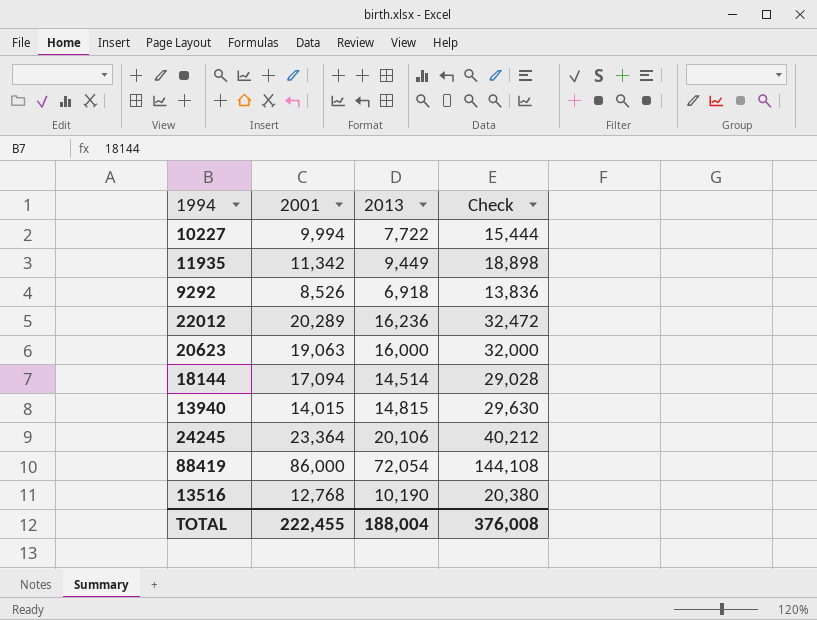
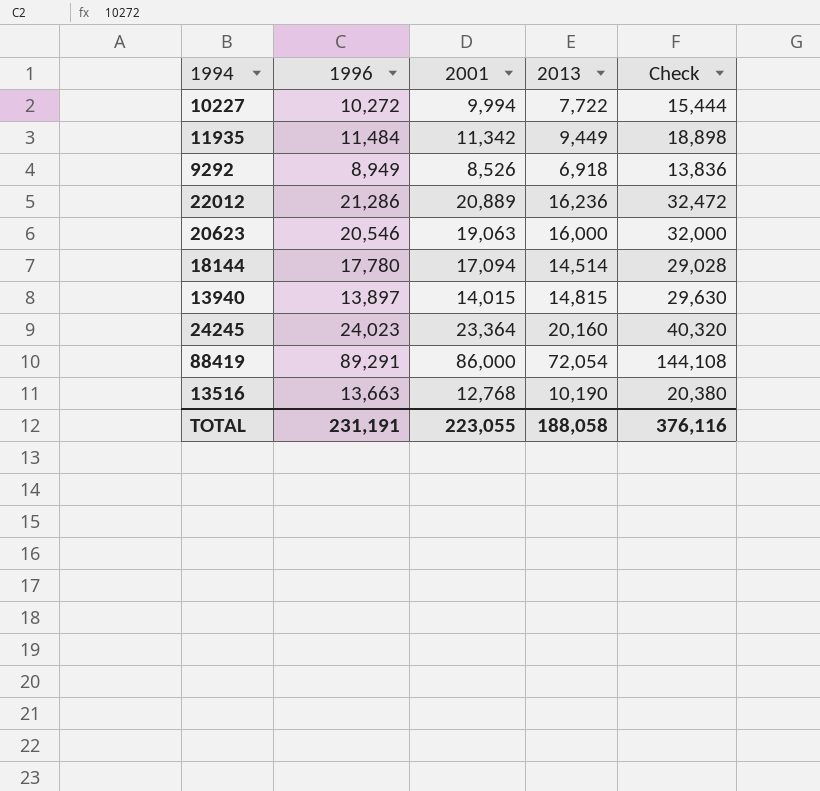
column 1996 | position: none -> 2
22012 | 2001: 20,289 -> 20,889
24245 | 2013: 20,106 -> 20,160
24245 | Check: 40,212 -> 40,320
TOTAL | 2001: 222,455 -> 223,055
TOTAL | 2013: 188,004 -> 188,058
TOTAL | Check: 376,008 -> 376,116

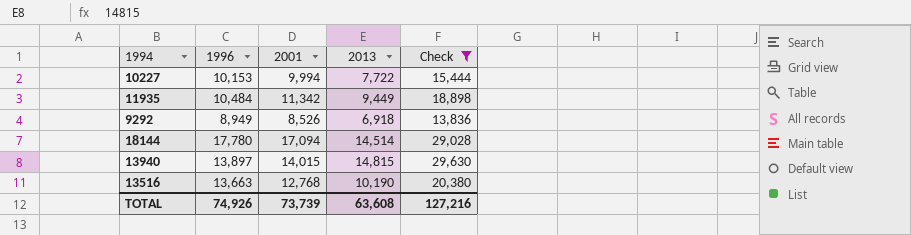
filter: none -> Check <= 29,630
10227 | 1996: 10,272 -> 10,153
11935 | 1996: 11,484 -> 10,484
TOTAL | 1996: 231,191 -> 74,926
TOTAL | 2001: 223,055 -> 73,739
TOTAL | 2013: 188,058 -> 63,608
TOTAL | Check: 376,116 -> 127,216

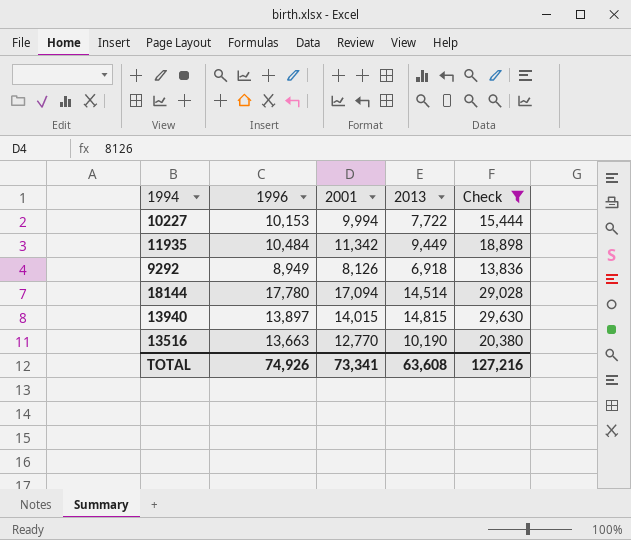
9292 | 2001: 8,526 -> 8,126
13516 | 2001: 12,768 -> 12,770
TOTAL | 2001: 73,739 -> 73,341

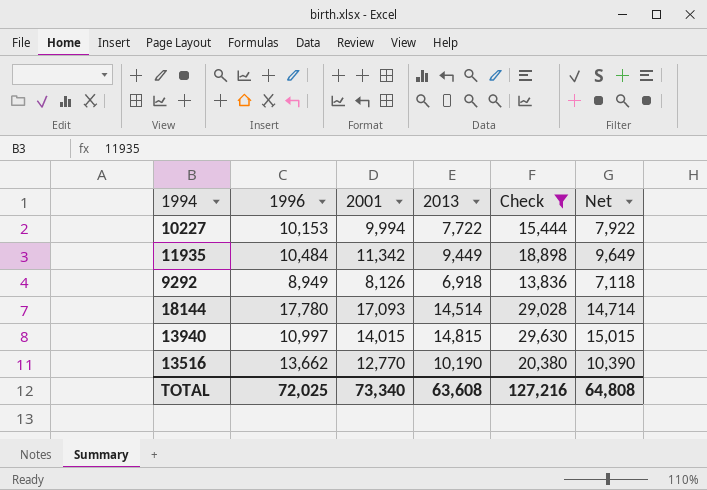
column Net | formula: none -> [2013] + 200
18144 | 2001: 17,094 -> 17,093
13940 | 1996: 13,897 -> 10,997
13516 | 1996: 13,663 -> 13,662
TOTAL | 1996: 74,926 -> 72,025
TOTAL | 2001: 73,341 -> 73,340

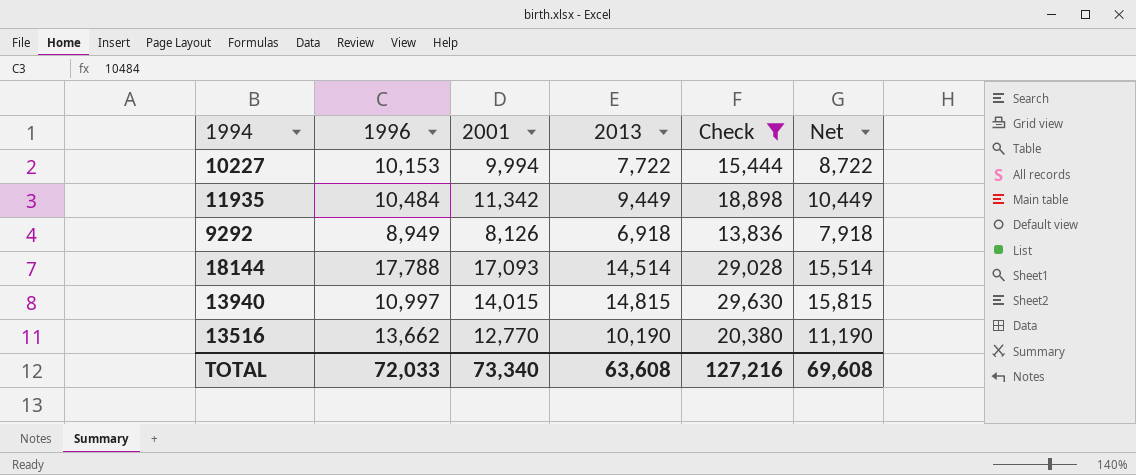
column Net | formula: [2013] + 200 -> [2013] + 1000
18144 | 1996: 17,780 -> 17,788
TOTAL | 1996: 72,025 -> 72,033
TOTAL | Net: 64,808 -> 69,608

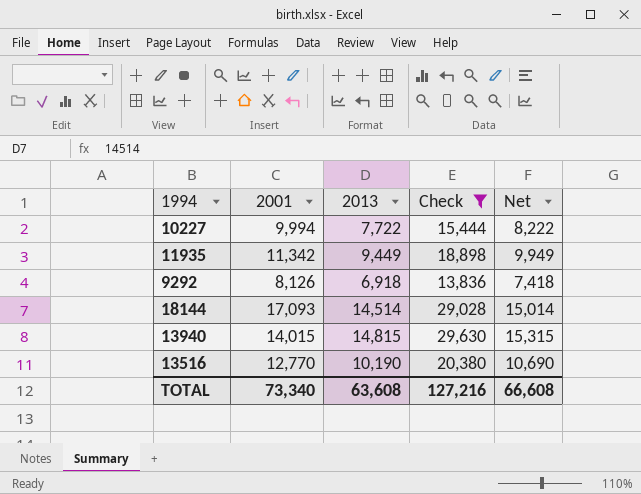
column 1996 | position: 2 -> none
column Net | formula: [2013] + 1000 -> [2013] + 500
TOTAL | Net: 69,608 -> 66,608

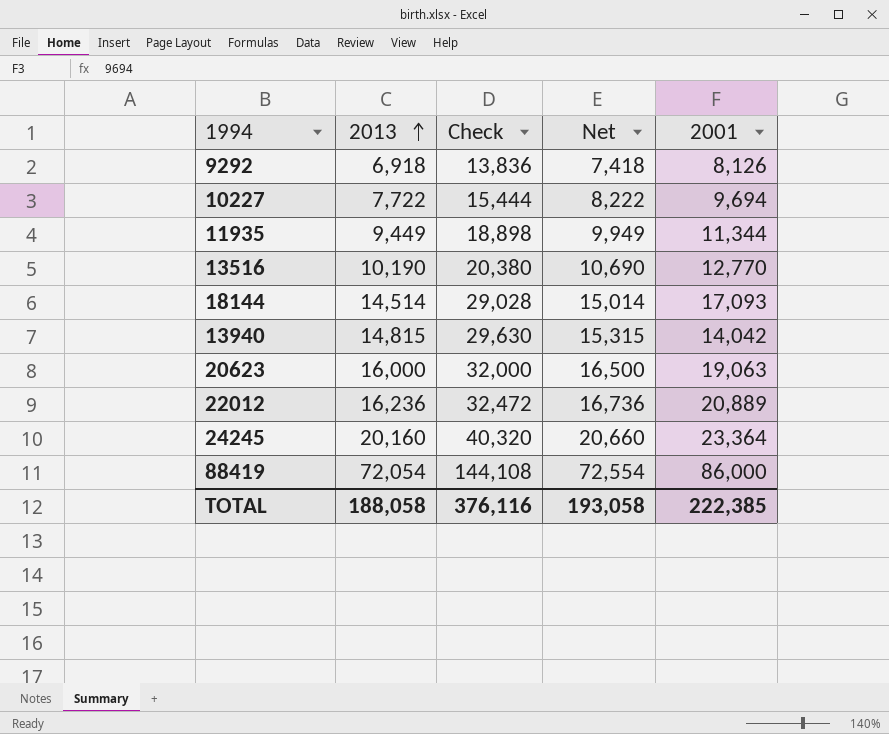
filter: Check <= 29,630 -> none
row order: none -> 2013 ascending
column 2001 | position: 2 -> 5
10227 | 2001: 9,994 -> 9,694
11935 | 2001: 11,342 -> 11,344
13940 | 2001: 14,015 -> 14,042
TOTAL | 2013: 63,608 -> 188,058
TOTAL | Check: 127,216 -> 376,116
TOTAL | Net: 66,608 -> 193,058
TOTAL | 2001: 73,340 -> 222,385

